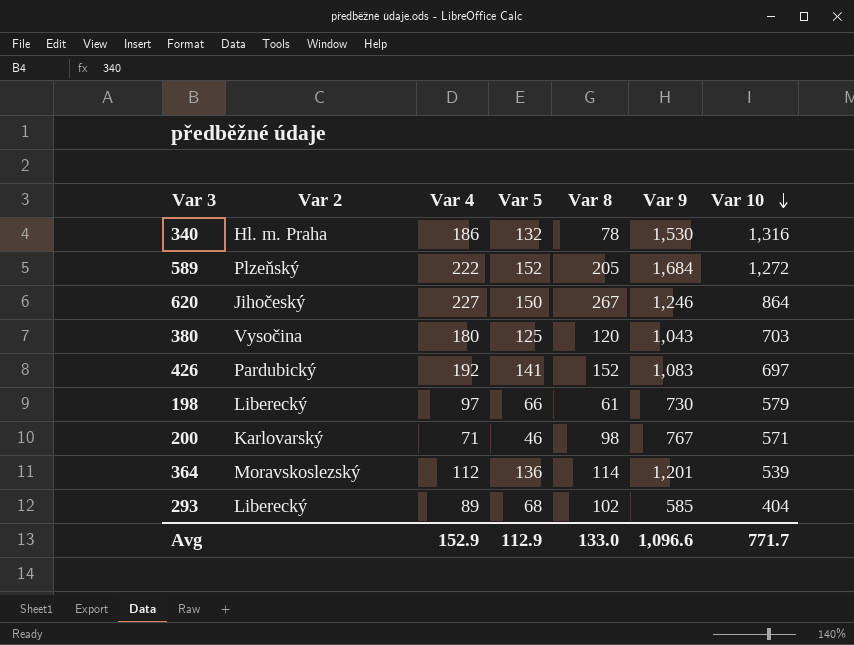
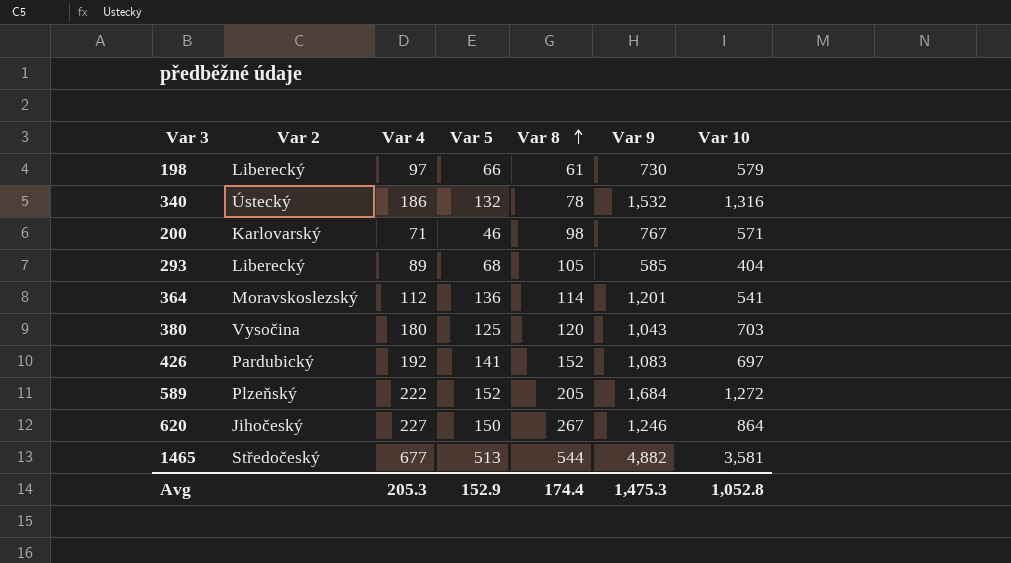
row order: Var 10 descending -> Var 8 ascending
340 | Var 2: Hl. m. Praha -> Ústecký
340 | Var 9: 1,530 -> 1,532
293 | Var 8: 102 -> 105
364 | Var 10: 539 -> 541
row 1465: none -> Středočeský | 677 | 513 | 544 | 4,882 | 3,581
Avg | Var 4: 152.9 -> 205.3
Avg | Var 5: 112.9 -> 152.9
Avg | Var 8: 133.0 -> 174.4
Avg | Var 9: 1,096.6 -> 1,475.3
Avg | Var 10: 771.7 -> 1,052.8

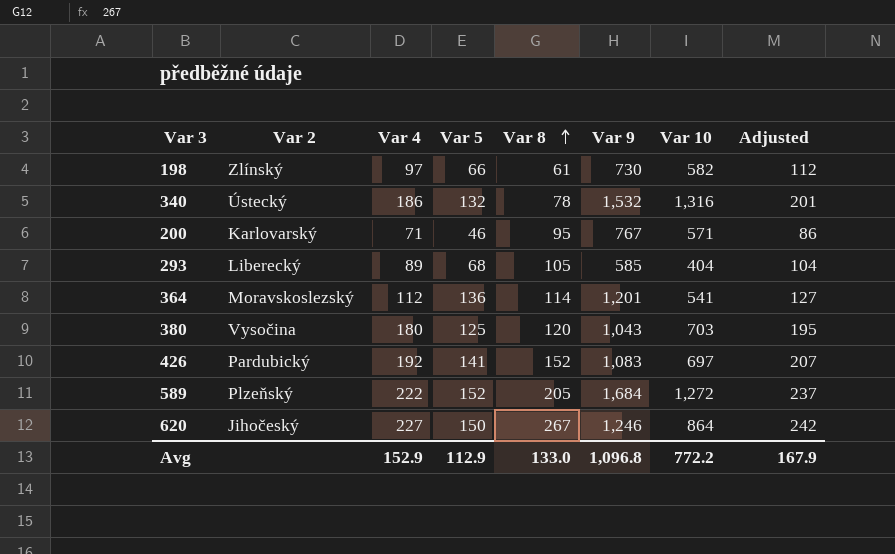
column Adjusted | formula: none -> [Var 4] + 15
row 1465: Středočeský | 677 | 513 | 544 | 4,882 | 3,581 -> none
198 | Var 2: Liberecký -> Zlínský
198 | Var 10: 579 -> 582
200 | Var 8: 98 -> 95
Avg | Var 4: 205.3 -> 152.9
Avg | Var 5: 152.9 -> 112.9
Avg | Var 8: 174.4 -> 133.0
Avg | Var 9: 1,475.3 -> 1,096.8
Avg | Var 10: 1,052.8 -> 772.2

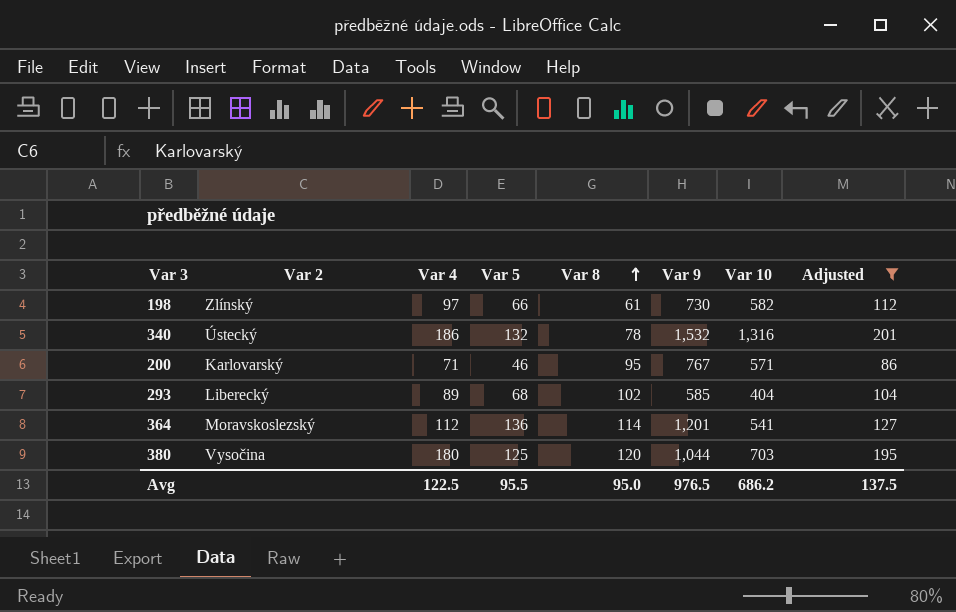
filter: none -> Adjusted <= 201
293 | Var 8: 105 -> 102
380 | Var 9: 1,043 -> 1,044
Avg | Var 4: 152.9 -> 122.5
Avg | Var 5: 112.9 -> 95.5
Avg | Var 8: 133.0 -> 95.0
Avg | Var 9: 1,096.8 -> 976.5
Avg | Var 10: 772.2 -> 686.2
Avg | Adjusted: 167.9 -> 137.5

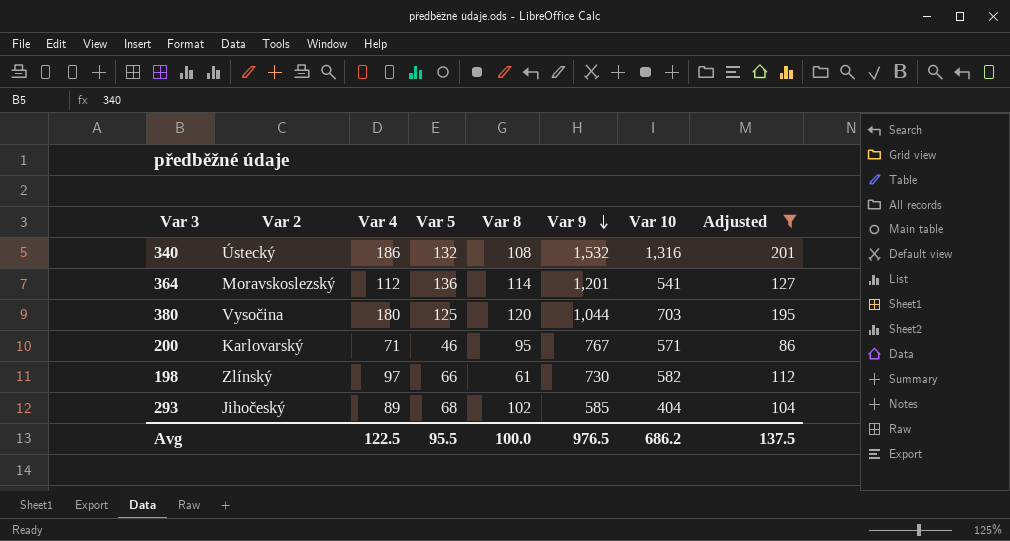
row order: Var 8 ascending -> Var 9 descending
340 | Var 8: 78 -> 108
293 | Var 2: Liberecký -> Jihočeský
Avg | Var 8: 95.0 -> 100.0

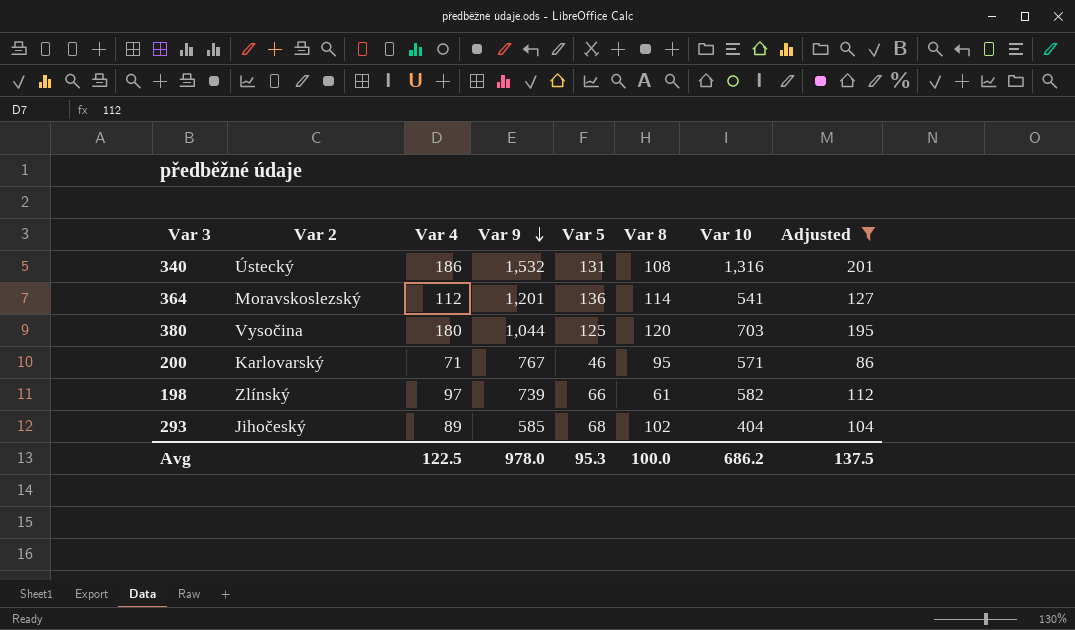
column Var 9 | position: 6 -> 4
340 | Var 5: 132 -> 131
198 | Var 9: 730 -> 739
Avg | Var 9: 976.5 -> 978.0
Avg | Var 5: 95.5 -> 95.3

